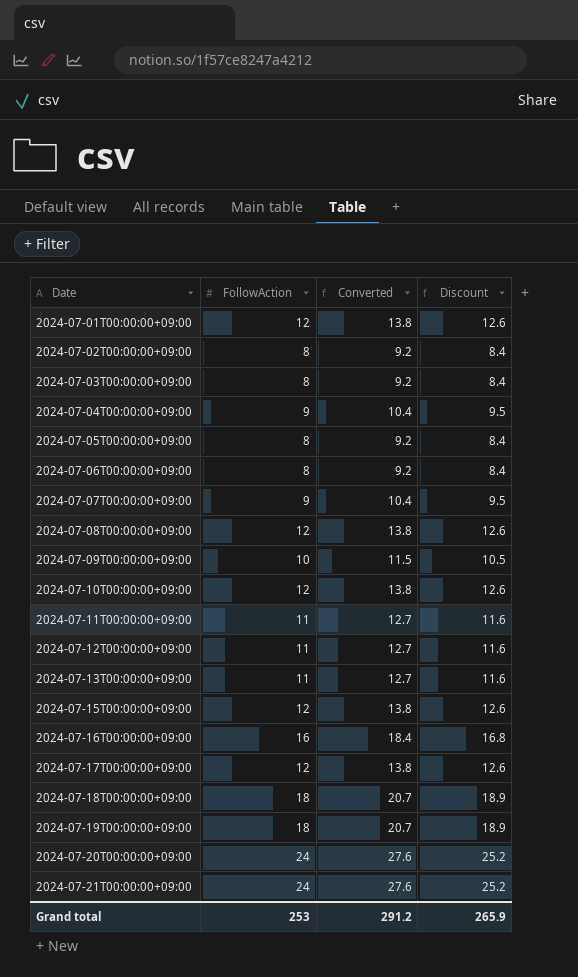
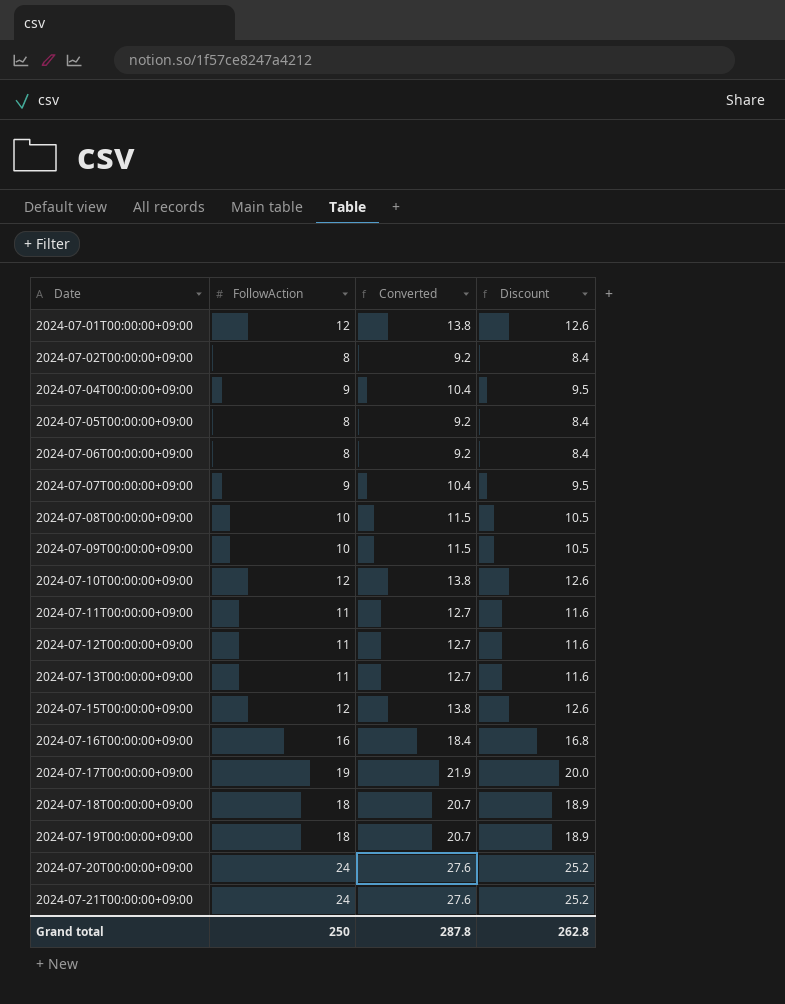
row 2024-07-03T00:00:00+09:00: 8 | 9.2 | 8.4 -> none
2024-07-08T00:00:00+09:00 | FollowAction: 12 -> 10
2024-07-08T00:00:00+09:00 | Converted: 13.8 -> 11.5
2024-07-08T00:00:00+09:00 | Discount: 12.6 -> 10.5
2024-07-17T00:00:00+09:00 | FollowAction: 12 -> 19
2024-07-17T00:00:00+09:00 | Converted: 13.8 -> 21.9
2024-07-17T00:00:00+09:00 | Discount: 12.6 -> 20.0
Grand total | FollowAction: 253 -> 250
Grand total | Converted: 291.2 -> 287.8
Grand total | Discount: 265.9 -> 262.8

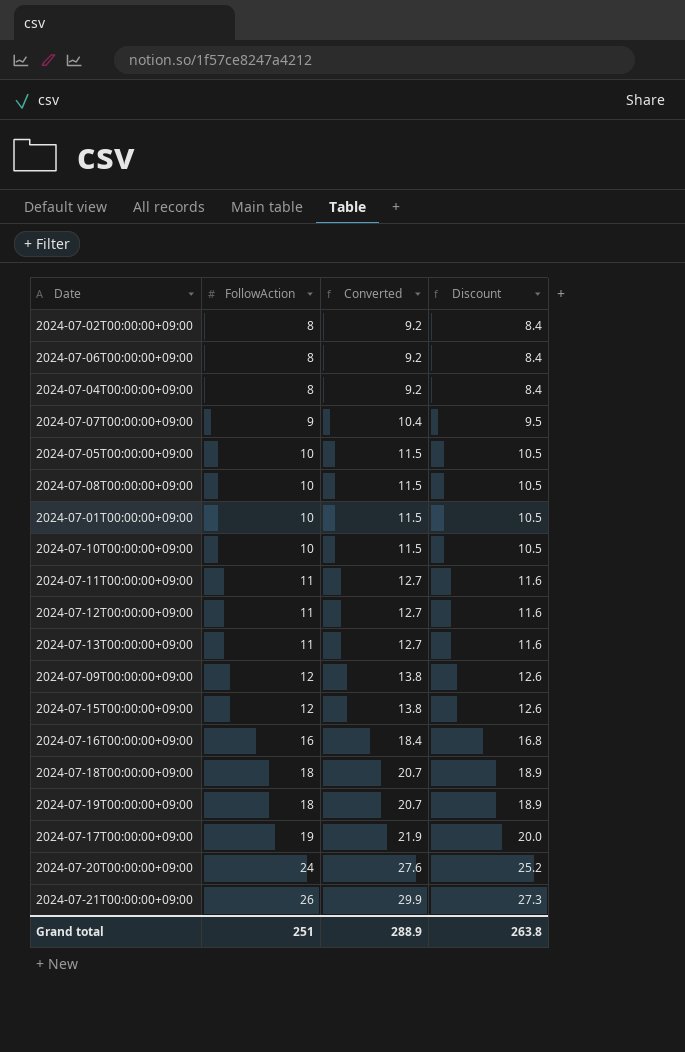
row order: Date ascending -> FollowAction ascending
2024-07-04T00:00:00+09:00 | FollowAction: 9 -> 8
2024-07-04T00:00:00+09:00 | Converted: 10.4 -> 9.2
2024-07-04T00:00:00+09:00 | Discount: 9.5 -> 8.4
2024-07-05T00:00:00+09:00 | FollowAction: 8 -> 10
2024-07-05T00:00:00+09:00 | Converted: 9.2 -> 11.5
2024-07-05T00:00:00+09:00 | Discount: 8.4 -> 10.5
2024-07-01T00:00:00+09:00 | FollowAction: 12 -> 10
2024-07-01T00:00:00+09:00 | Converted: 13.8 -> 11.5
2024-07-01T00:00:00+09:00 | Discount: 12.6 -> 10.5
2024-07-10T00:00:00+09:00 | FollowAction: 12 -> 10
2024-07-10T00:00:00+09:00 | Converted: 13.8 -> 11.5
2024-07-10T00:00:00+09:00 | Discount: 12.6 -> 10.5
2024-07-09T00:00:00+09:00 | FollowAction: 10 -> 12
2024-07-09T00:00:00+09:00 | Converted: 11.5 -> 13.8
2024-07-09T00:00:00+09:00 | Discount: 10.5 -> 12.6
2024-07-21T00:00:00+09:00 | FollowAction: 24 -> 26
2024-07-21T00:00:00+09:00 | Converted: 27.6 -> 29.9
2024-07-21T00:00:00+09:00 | Discount: 25.2 -> 27.3
Grand total | FollowAction: 250 -> 251
Grand total | Converted: 287.8 -> 288.9
Grand total | Discount: 262.8 -> 263.8

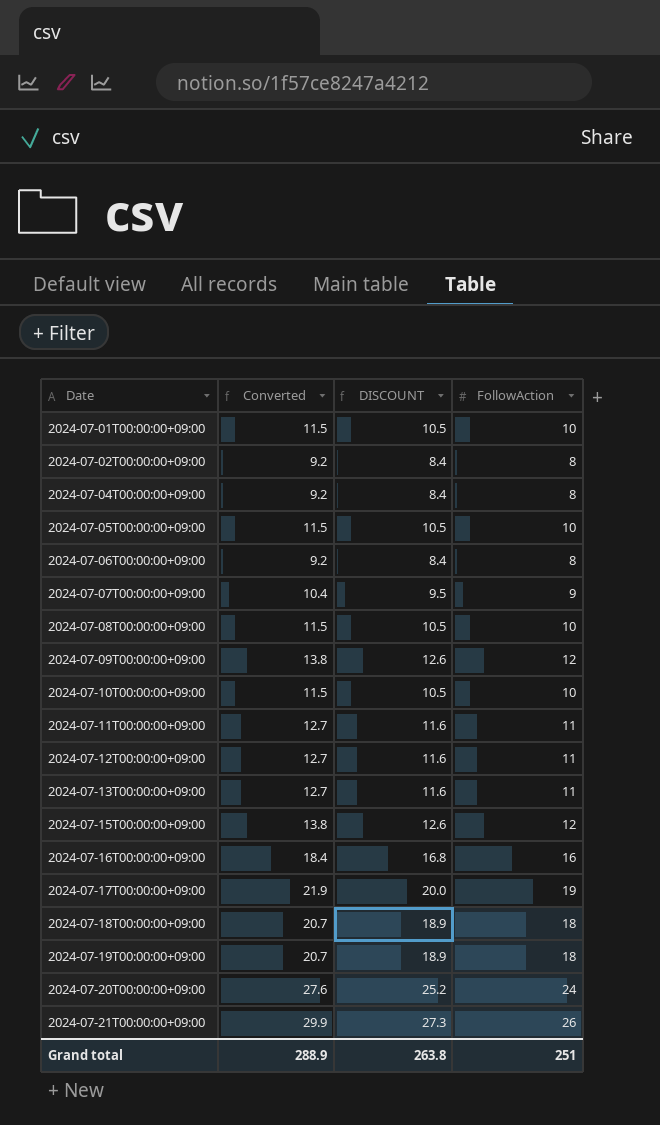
row order: FollowAction ascending -> Date ascending
column name: Discount -> DISCOUNT
column FollowAction | position: 2 -> 4

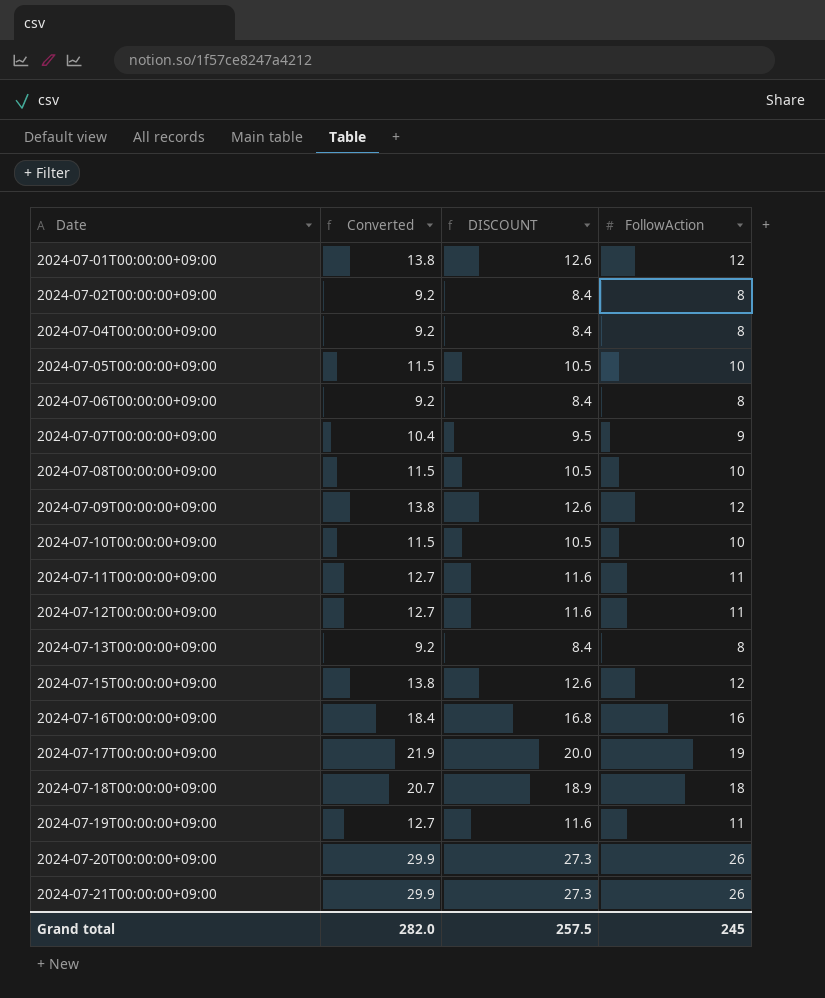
2024-07-01T00:00:00+09:00 | Converted: 11.5 -> 13.8
2024-07-01T00:00:00+09:00 | DISCOUNT: 10.5 -> 12.6
2024-07-01T00:00:00+09:00 | FollowAction: 10 -> 12
2024-07-13T00:00:00+09:00 | Converted: 12.7 -> 9.2
2024-07-13T00:00:00+09:00 | DISCOUNT: 11.6 -> 8.4
2024-07-13T00:00:00+09:00 | FollowAction: 11 -> 8
2024-07-19T00:00:00+09:00 | Converted: 20.7 -> 12.7
2024-07-19T00:00:00+09:00 | DISCOUNT: 18.9 -> 11.6
2024-07-19T00:00:00+09:00 | FollowAction: 18 -> 11
2024-07-20T00:00:00+09:00 | Converted: 27.6 -> 29.9
2024-07-20T00:00:00+09:00 | DISCOUNT: 25.2 -> 27.3
2024-07-20T00:00:00+09:00 | FollowAction: 24 -> 26
Grand total | Converted: 288.9 -> 282.0
Grand total | DISCOUNT: 263.8 -> 257.5
Grand total | FollowAction: 251 -> 245

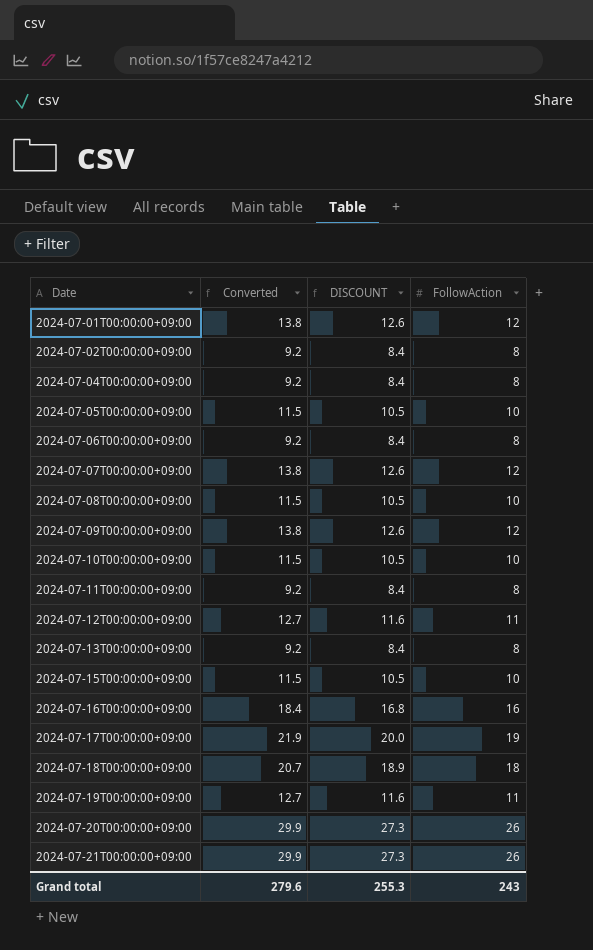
2024-07-07T00:00:00+09:00 | Converted: 10.4 -> 13.8
2024-07-07T00:00:00+09:00 | DISCOUNT: 9.5 -> 12.6
2024-07-07T00:00:00+09:00 | FollowAction: 9 -> 12
2024-07-11T00:00:00+09:00 | Converted: 12.7 -> 9.2
2024-07-11T00:00:00+09:00 | DISCOUNT: 11.6 -> 8.4
2024-07-11T00:00:00+09:00 | FollowAction: 11 -> 8
2024-07-15T00:00:00+09:00 | Converted: 13.8 -> 11.5
2024-07-15T00:00:00+09:00 | DISCOUNT: 12.6 -> 10.5
2024-07-15T00:00:00+09:00 | FollowAction: 12 -> 10
Grand total | Converted: 282.0 -> 279.6
Grand total | DISCOUNT: 257.5 -> 255.3
Grand total | FollowAction: 245 -> 243

